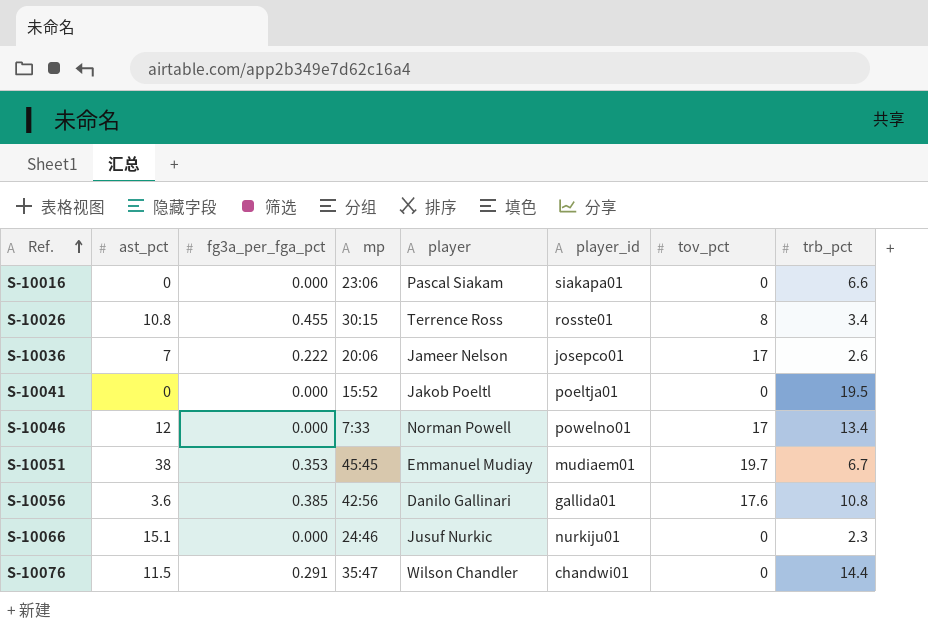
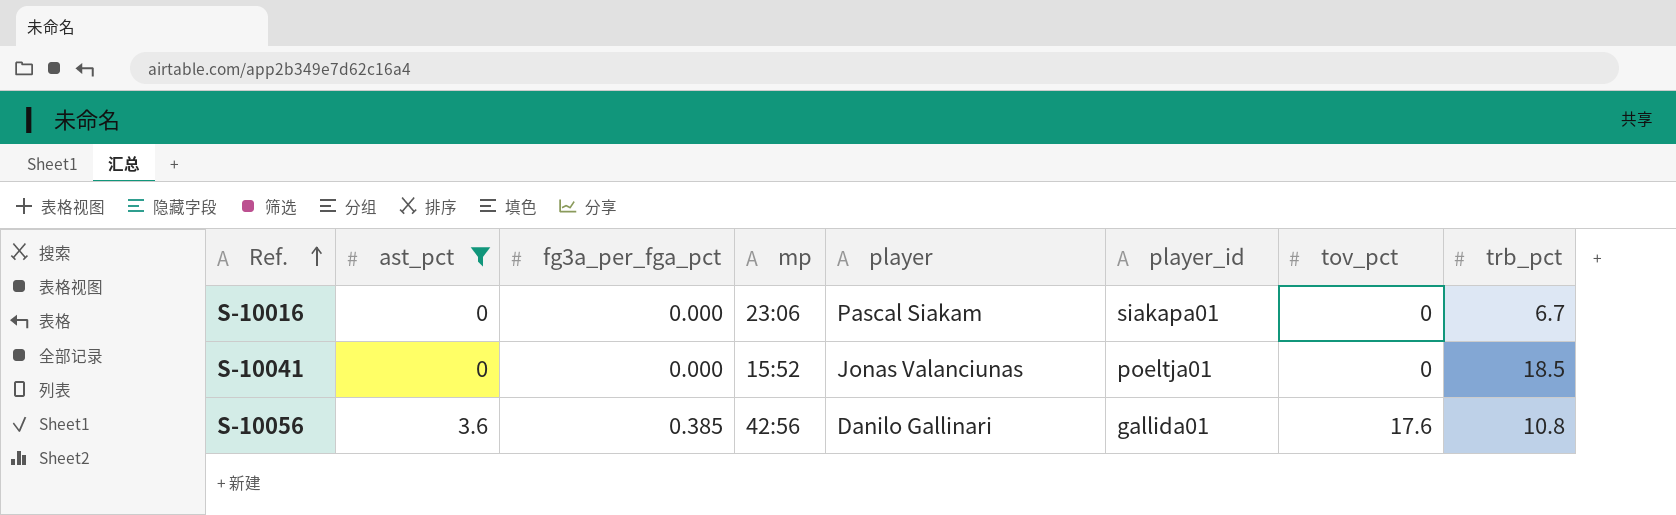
filter: none -> ast_pct <= 3.6
S-10016 | trb_pct: 6.6 -> 6.7
S-10041 | player: Jakob Poeltl -> Jonas Valanciunas
S-10041 | trb_pct: 19.5 -> 18.5

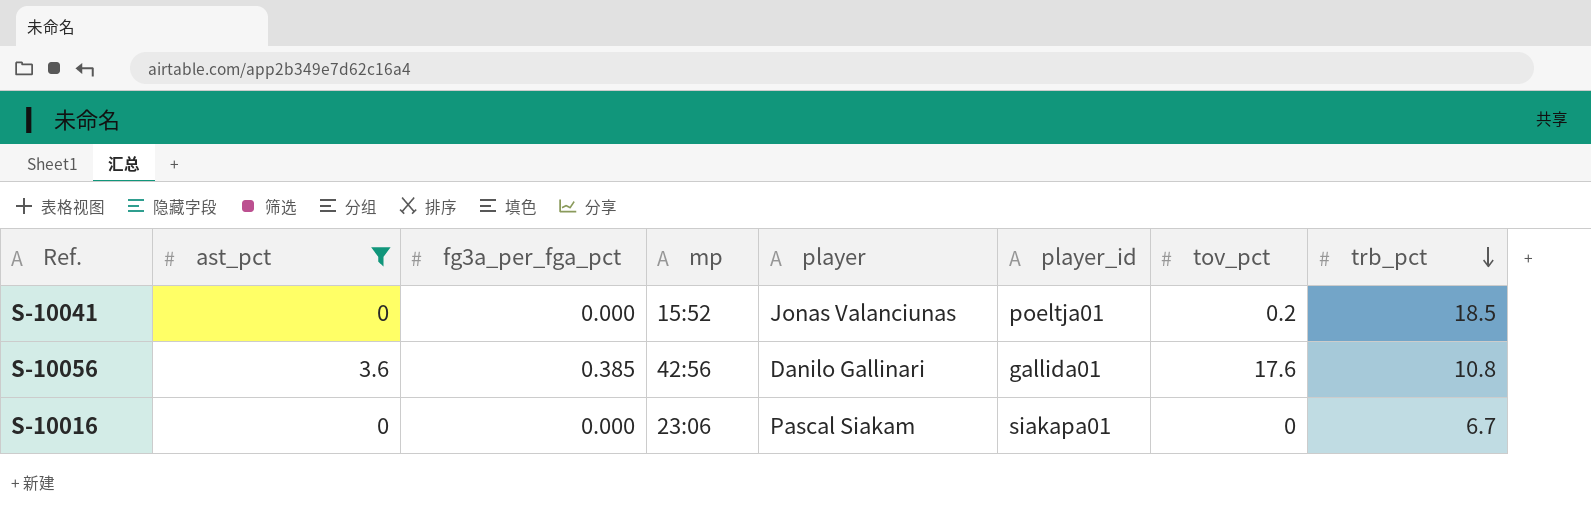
row order: Ref. ascending -> trb_pct descending
S-10041 | tov_pct: 0 -> 0.2

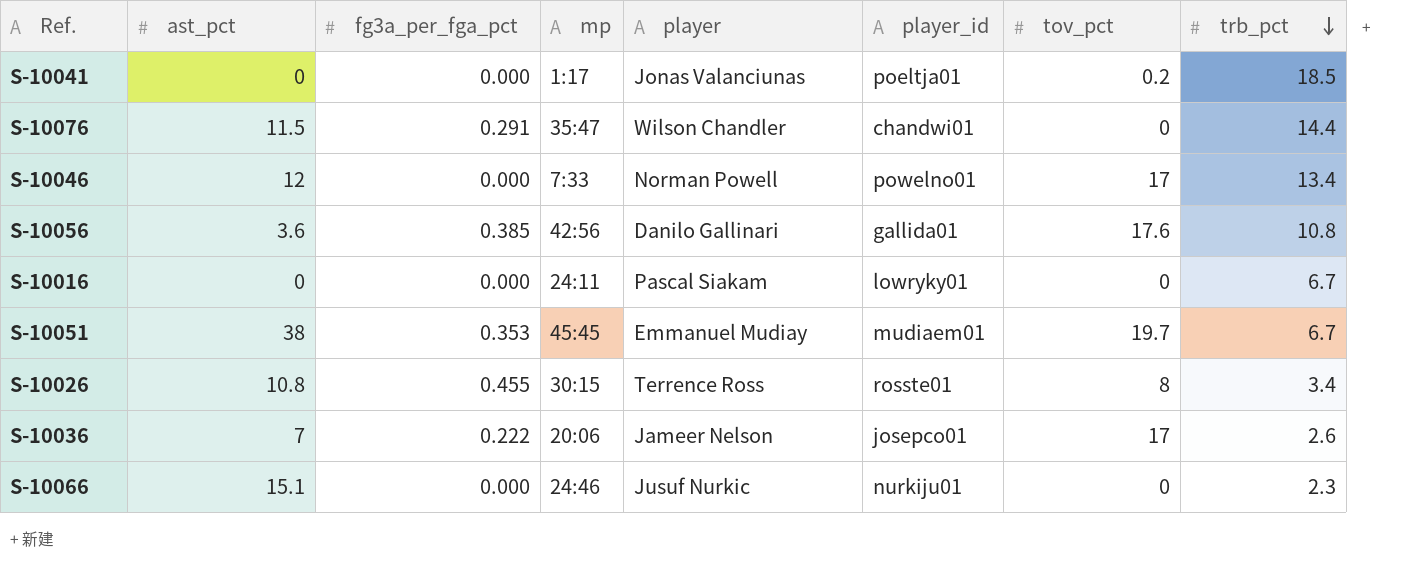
filter: ast_pct <= 3.6 -> none
S-10041 | mp: 15:52 -> 1:17
S-10016 | mp: 23:06 -> 24:11
S-10016 | player_id: siakapa01 -> lowryky01

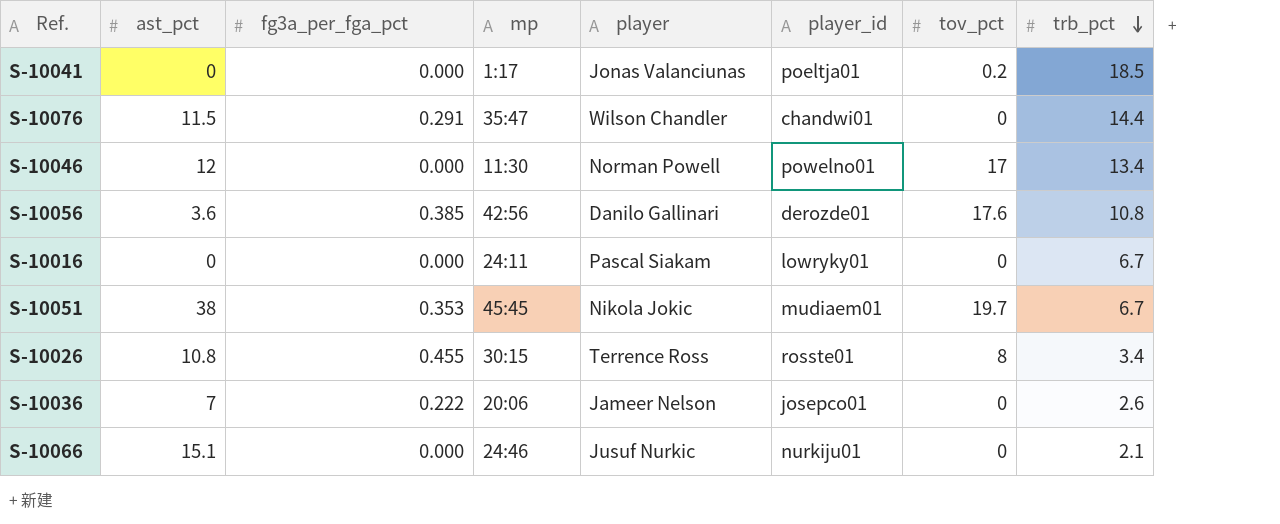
S-10046 | mp: 7:33 -> 11:30
S-10056 | player_id: gallida01 -> derozde01
S-10051 | player: Emmanuel Mudiay -> Nikola Jokic
S-10036 | tov_pct: 17 -> 0
S-10066 | trb_pct: 2.3 -> 2.1

